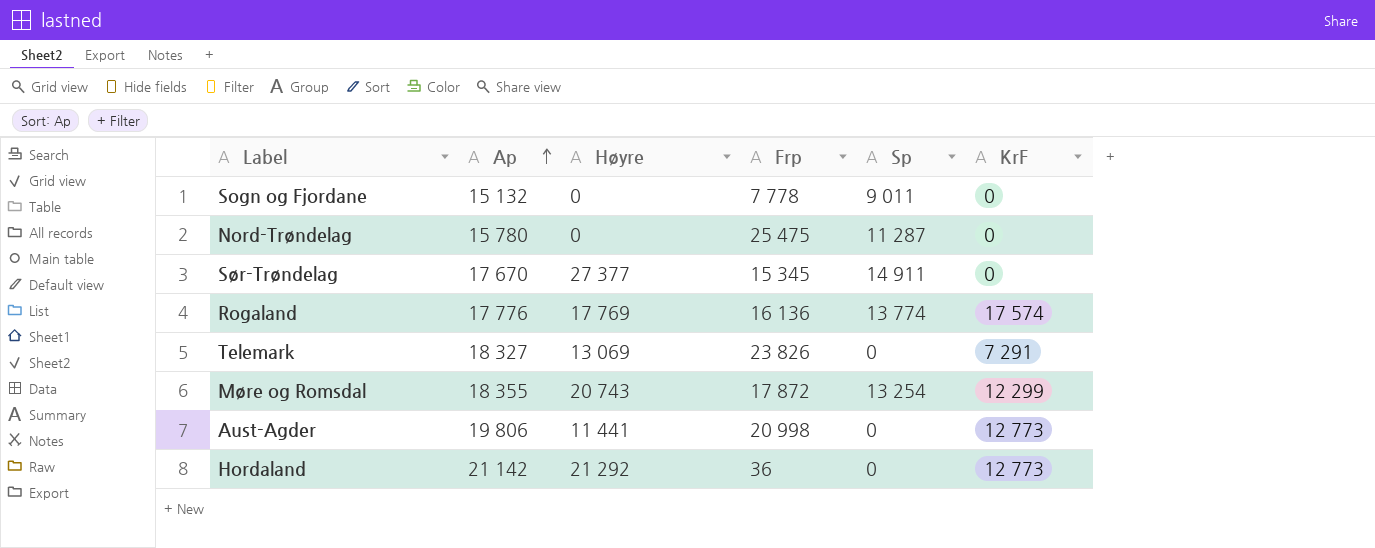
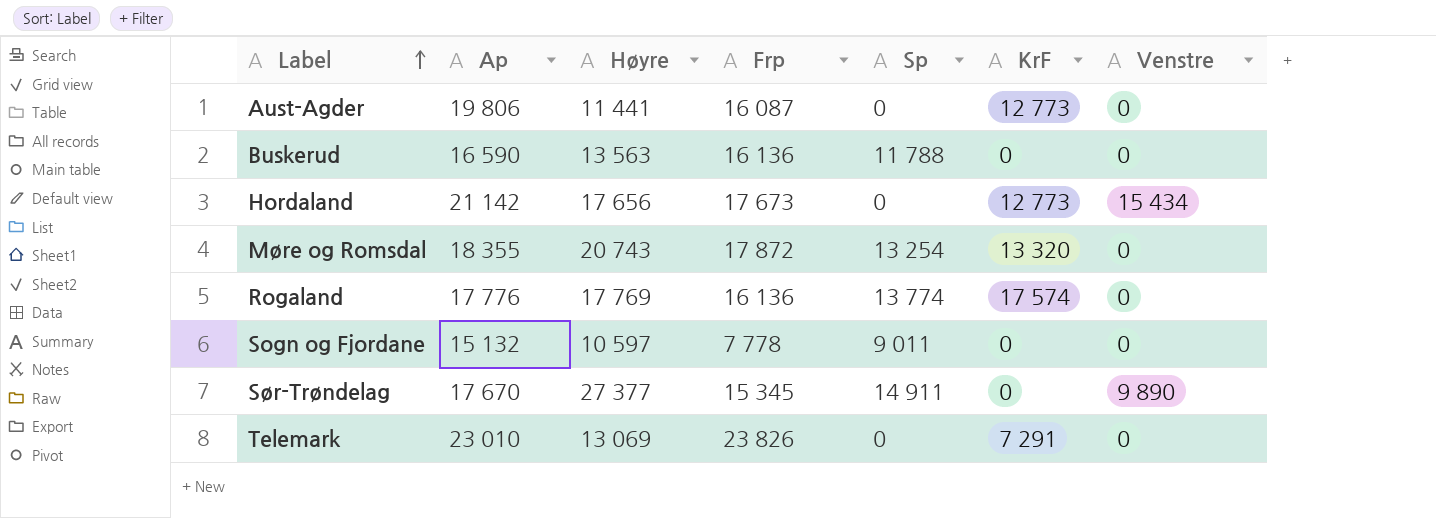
row order: Ap ascending -> Label ascending
column Venstre | position: none -> 7
row Nord-Trøndelag: 15 780 | 0 | 25 475 | 11 287 | 0 -> none
Aust-Agder | Frp: 20 998 -> 16 087
row Buskerud: none -> 16 590 | 13 563 | 16 136 | 11 788 | 0 | 0
Hordaland | Høyre: 21 292 -> 17 656
Hordaland | Frp: 36 -> 17 673
Møre og Romsdal | KrF: 12 299 -> 13 320
Sogn og Fjordane | Høyre: 0 -> 10 597
Telemark | Ap: 18 327 -> 23 010

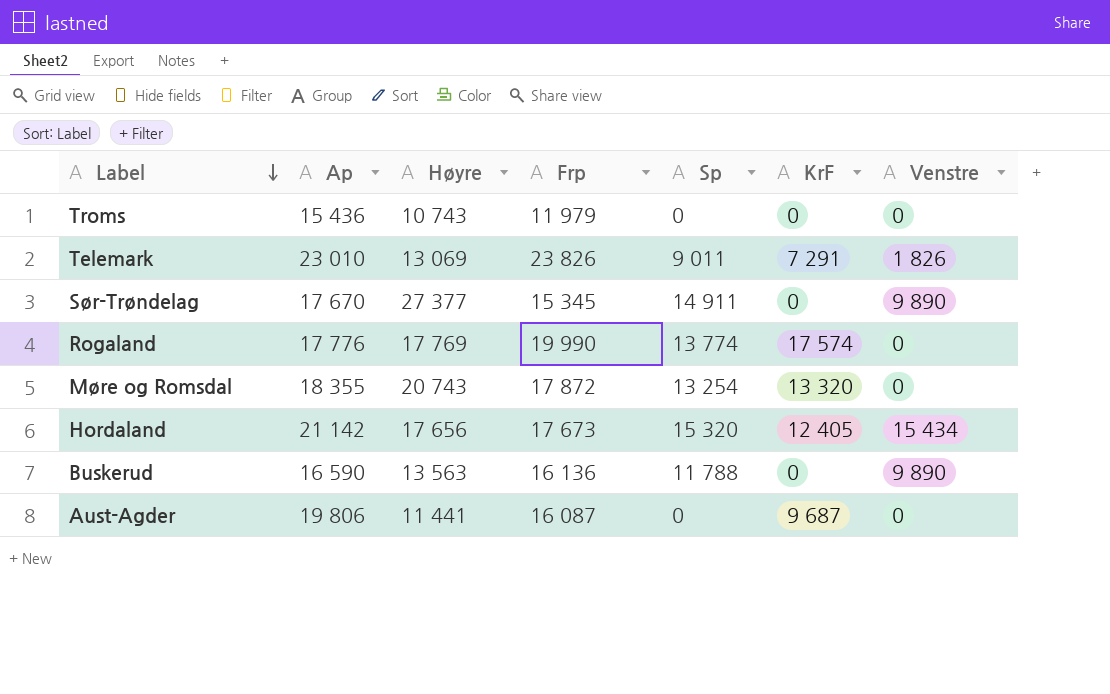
row order: Label ascending -> Label descending
row Sogn og Fjordane: 15 132 | 10 597 | 7 778 | 9 011 | 0 | 0 -> none
row Troms: none -> 15 436 | 10 743 | 11 979 | 0 | 0 | 0
Telemark | Sp: 0 -> 9 011
Telemark | Venstre: 0 -> 1 826
Rogaland | Frp: 16 136 -> 19 990
Hordaland | Sp: 0 -> 15 320
Hordaland | KrF: 12 773 -> 12 405
Buskerud | Venstre: 0 -> 9 890
Aust-Agder | KrF: 12 773 -> 9 687

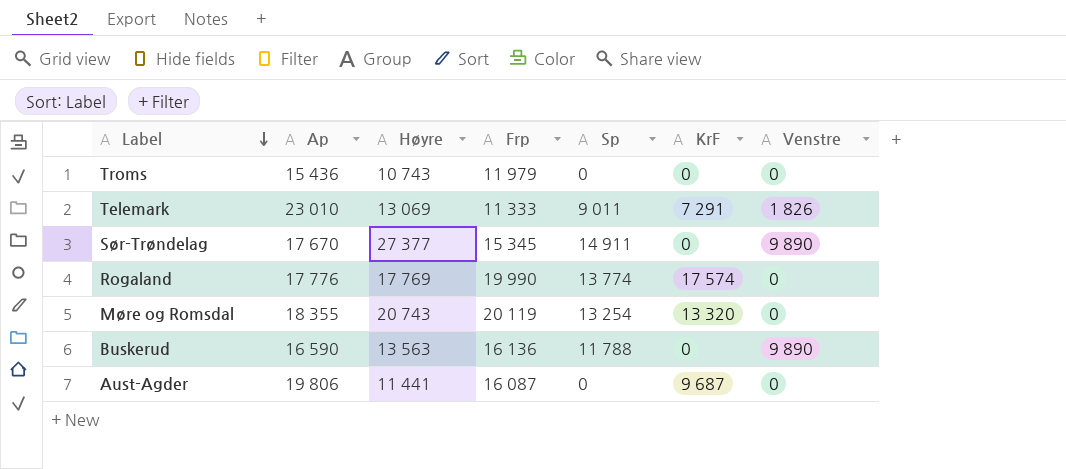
row Hordaland: 21 142 | 17 656 | 17 673 | 15 320 | 12 405 | 15 434 -> none
Telemark | Frp: 23 826 -> 11 333
Møre og Romsdal | Frp: 17 872 -> 20 119

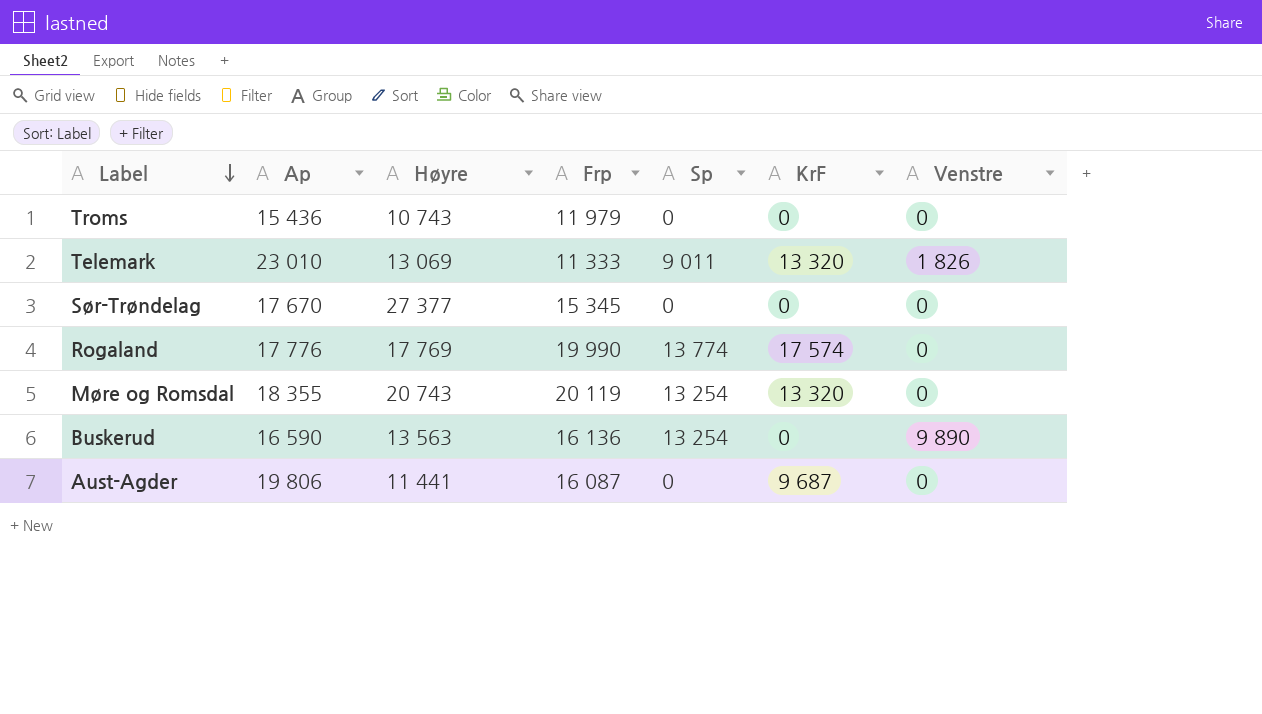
Telemark | KrF: 7 291 -> 13 320
Sør-Trøndelag | Sp: 14 911 -> 0
Sør-Trøndelag | Venstre: 9 890 -> 0
Buskerud | Sp: 11 788 -> 13 254

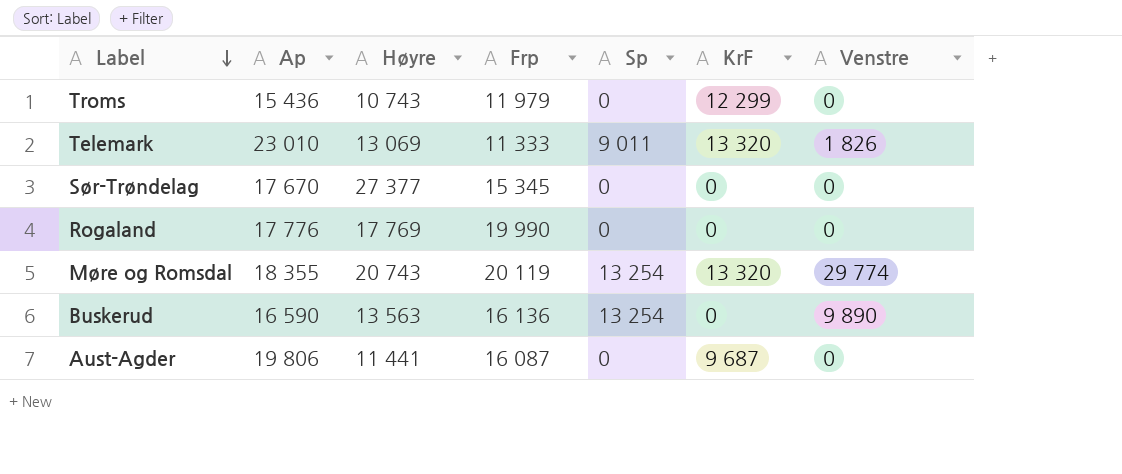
Troms | KrF: 0 -> 12 299
Rogaland | Sp: 13 774 -> 0
Rogaland | KrF: 17 574 -> 0
Møre og Romsdal | Venstre: 0 -> 29 774

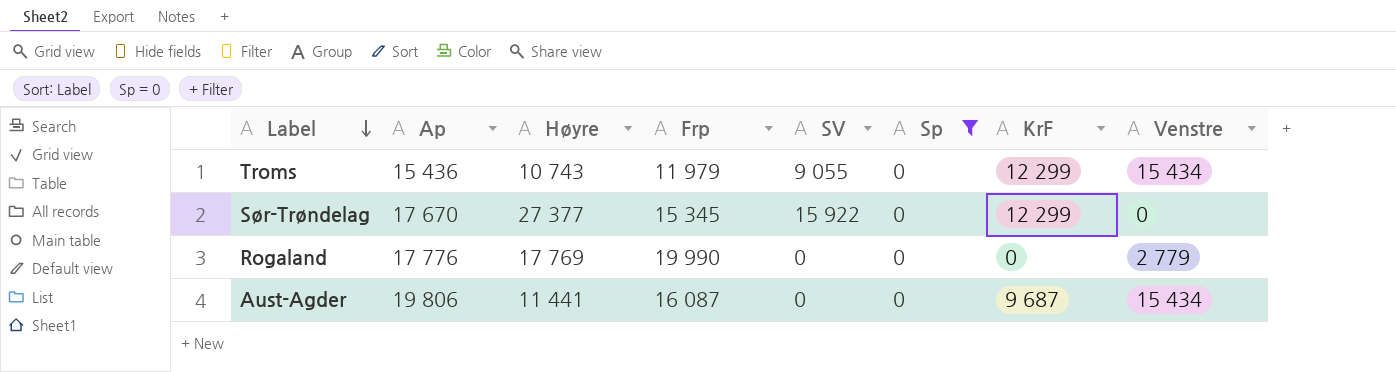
filter: none -> Sp = 0
column SV | position: none -> 5
Troms | Venstre: 0 -> 15 434
Sør-Trøndelag | KrF: 0 -> 12 299
Rogaland | Venstre: 0 -> 2 779
Aust-Agder | Venstre: 0 -> 15 434

